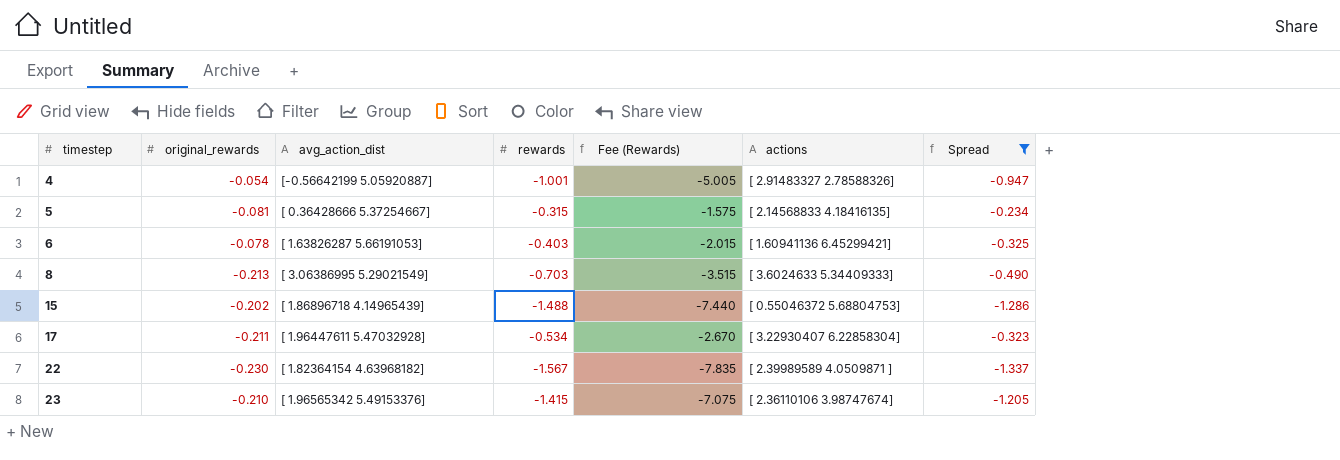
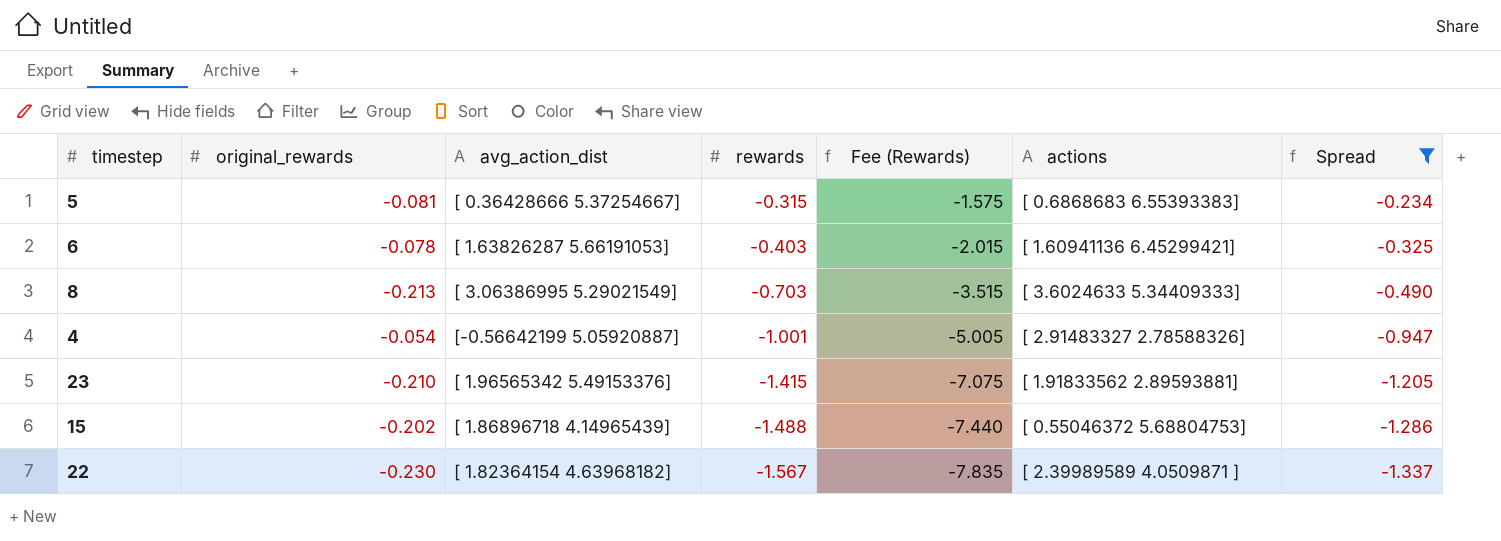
row order: timestep ascending -> rewards descending
row 17: -0.211 | [ 1.96447611 5.47032928] | -0.534 | -2.670 | [ 3.22930407 6.22858304] | -0.323 -> none
5 | actions: [ 2.14568833 4.18416135] -> [ 0.6868683 6.55393383]
23 | actions: [ 2.36110106 3.98747674] -> [ 1.91833562 2.89593881]

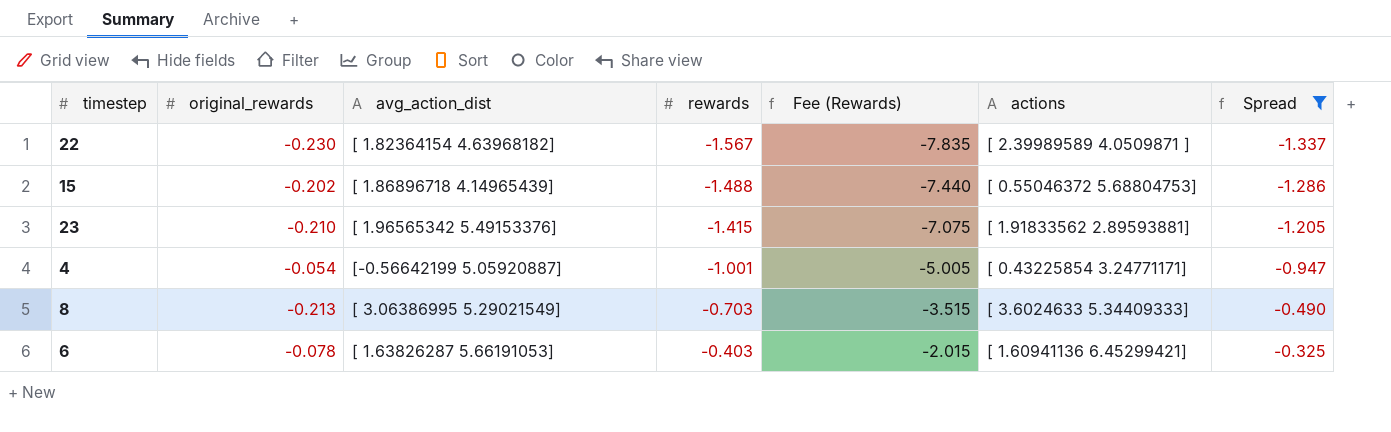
row order: rewards descending -> rewards ascending
row 5: -0.081 | [ 0.36428666 5.37254667] | -0.315 | -1.575 | [ 0.6868683 6.55393383] | -0.234 -> none
4 | actions: [ 2.91483327 2.78588326] -> [ 0.43225854 3.24771171]

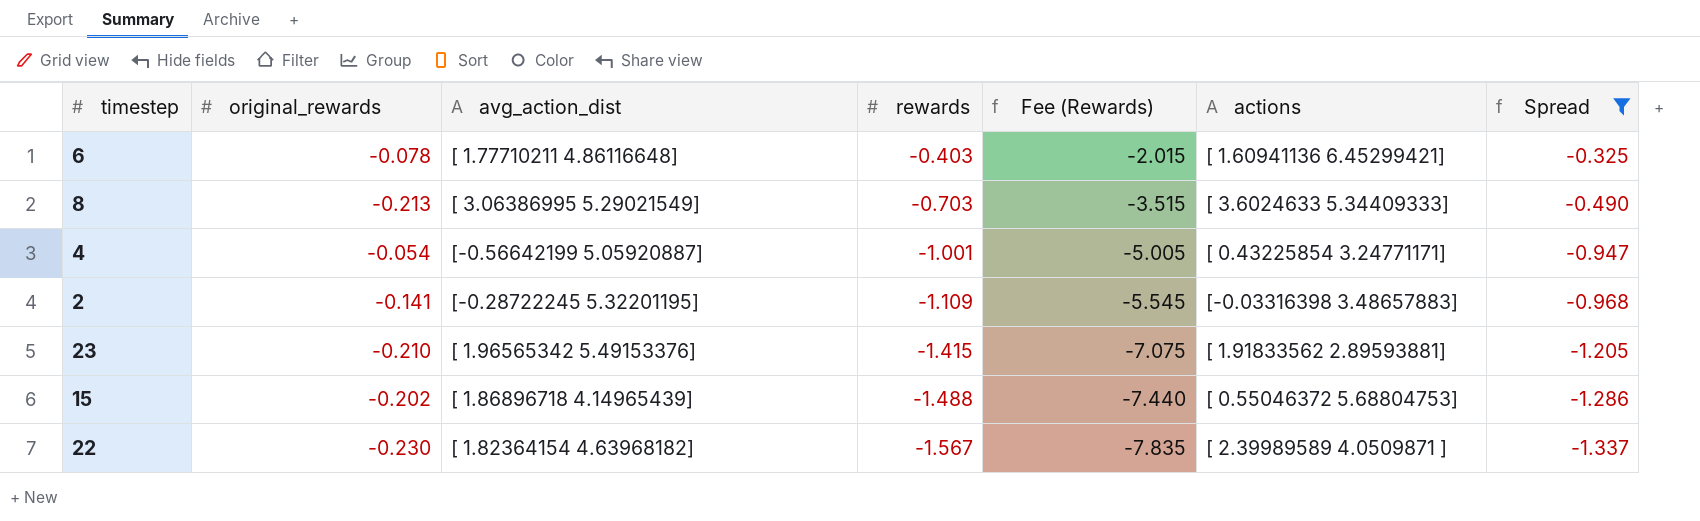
row order: rewards ascending -> rewards descending
6 | avg_action_dist: [ 1.63826287 5.66191053] -> [ 1.77710211 4.86116648]
row 2: none -> -0.141 | [-0.28722245 5.32201195] | -1.109 | -5.545 | [-0.03316398 3.48657883] | -0.968

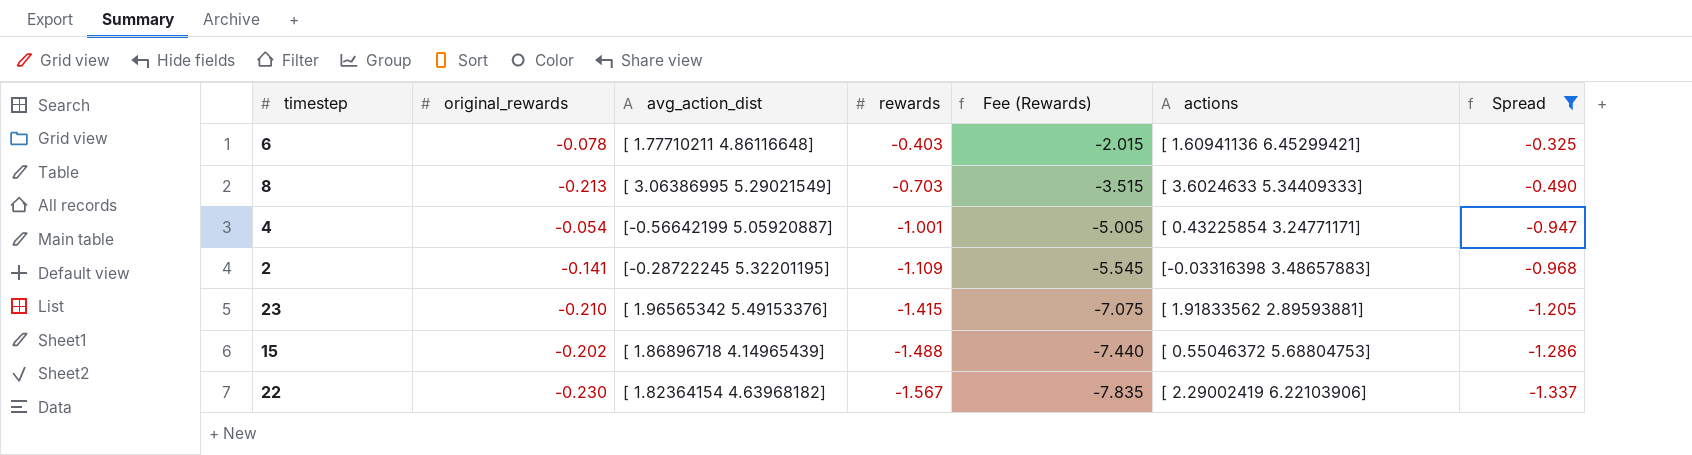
22 | actions: [ 2.39989589 4.0509871 ] -> [ 2.29002419 6.22103906]

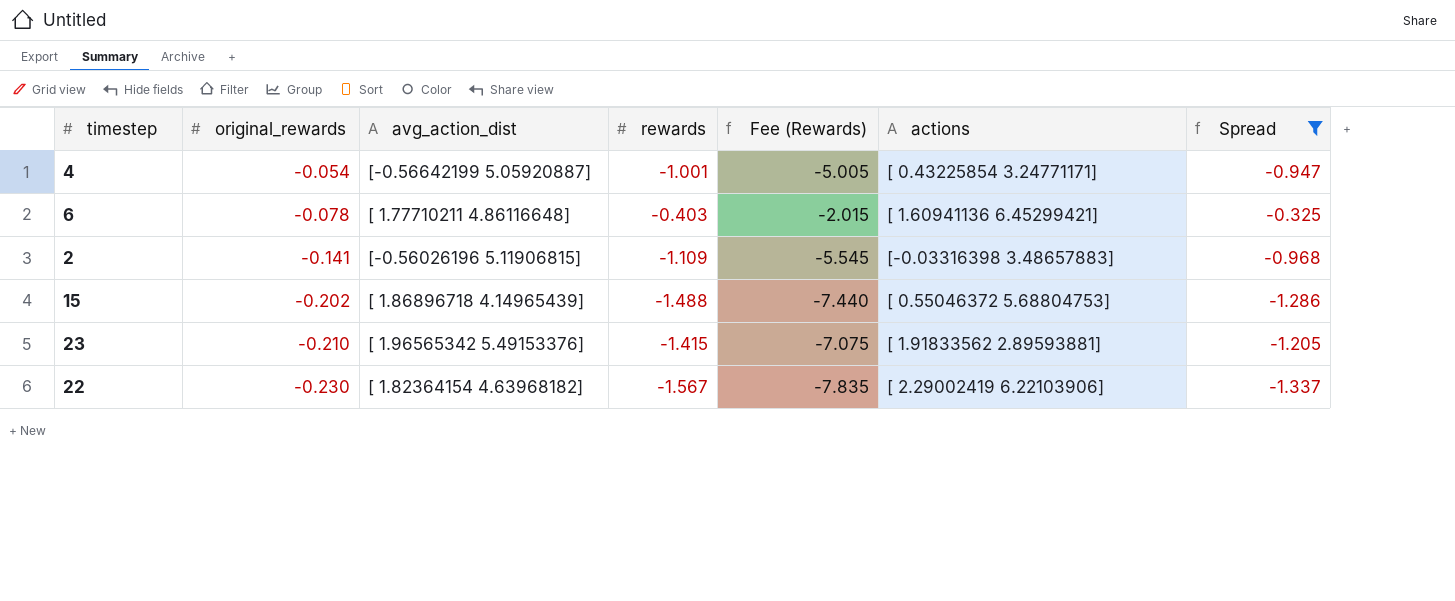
row order: rewards descending -> original_rewards descending
row 8: -0.213 | [ 3.06386995 5.29021549] | -0.703 | -3.515 | [ 3.6024633 5.34409333] | -0.490 -> none
2 | avg_action_dist: [-0.28722245 5.32201195] -> [-0.56026196 5.11906815]

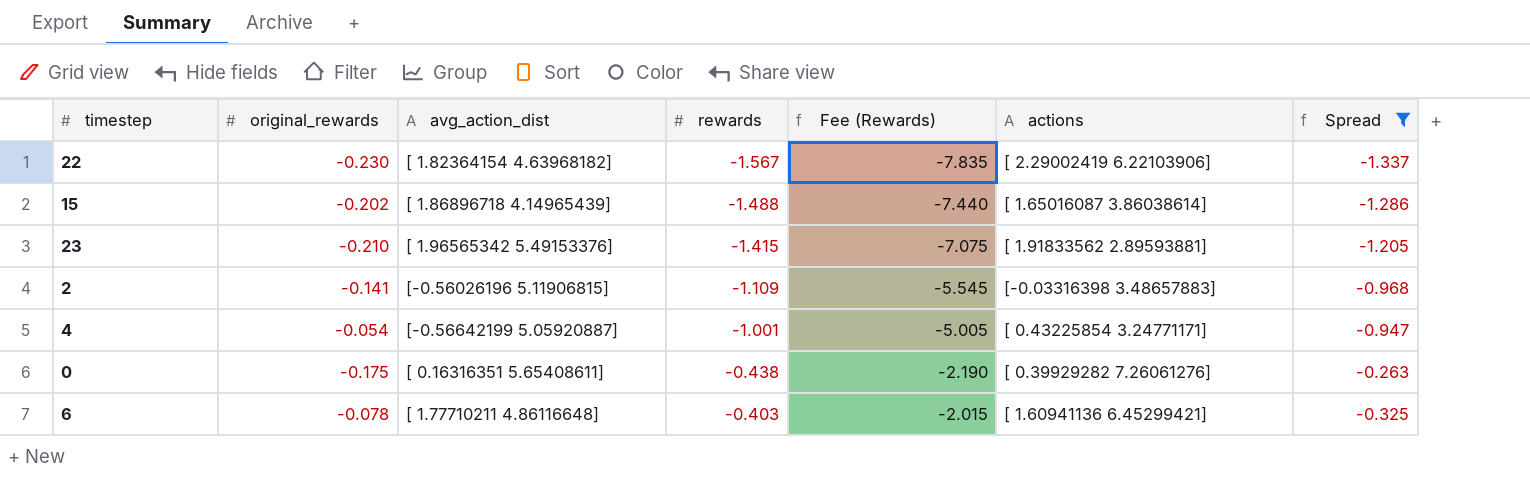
row order: original_rewards descending -> rewards ascending
15 | actions: [ 0.55046372 5.68804753] -> [ 1.65016087 3.86038614]
row 0: none -> -0.175 | [ 0.16316351 5.65408611] | -0.438 | -2.190 | [ 0.39929282 7.26061276] | -0.263

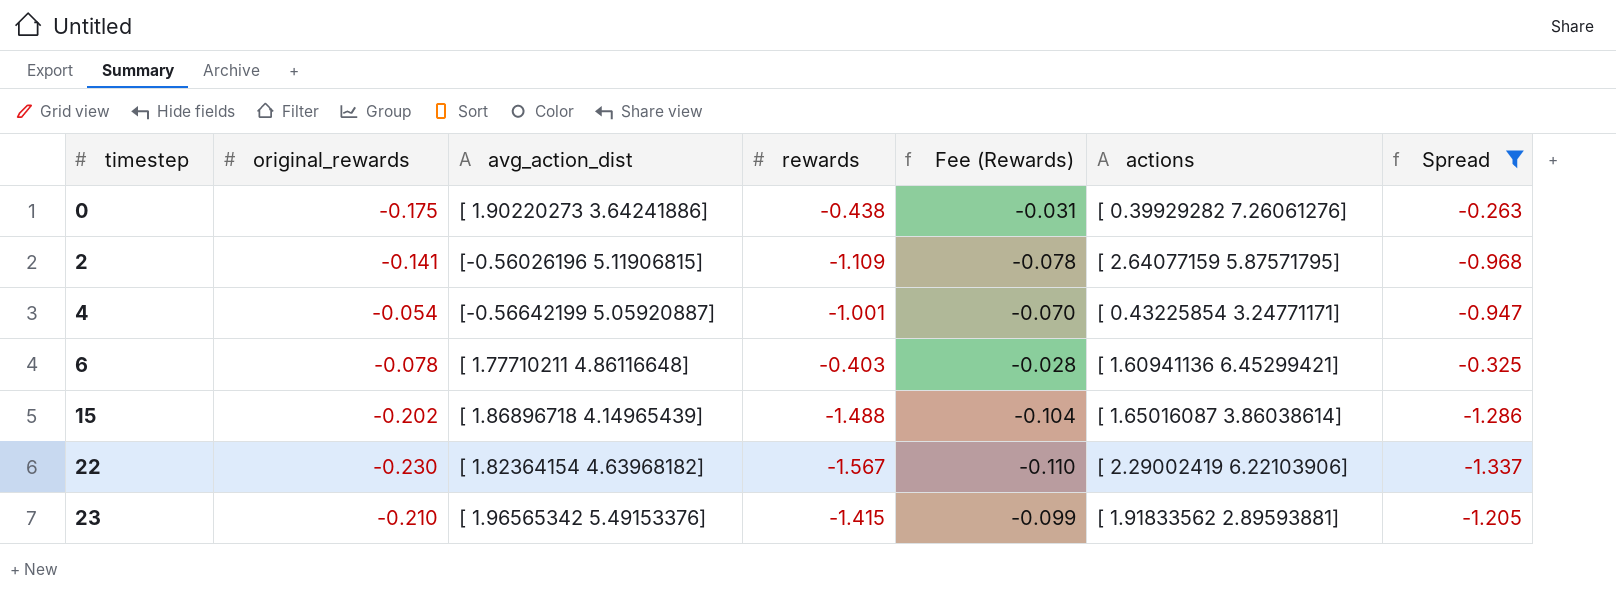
row order: rewards ascending -> timestep ascending
column Fee (Rewards) | formula: [rewards] * 5 -> [rewards] * 0.07
0 | avg_action_dist: [ 0.16316351 5.65408611] -> [ 1.90220273 3.64241886]
2 | actions: [-0.03316398 3.48657883] -> [ 2.64077159 5.87571795]

